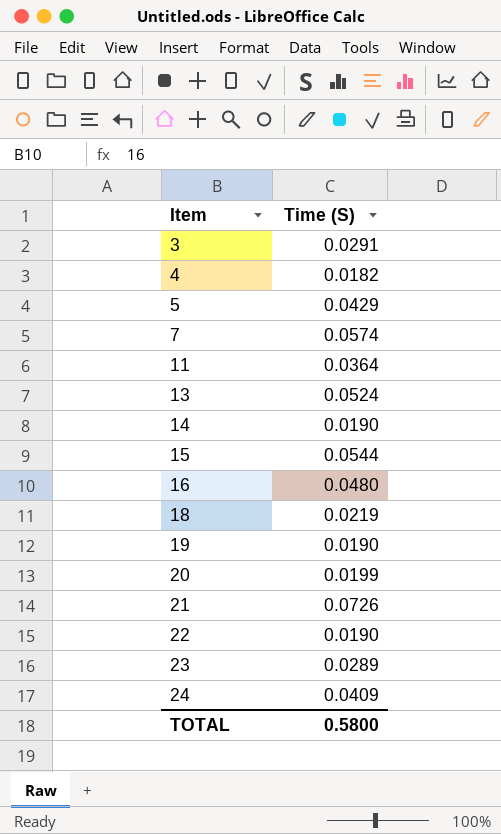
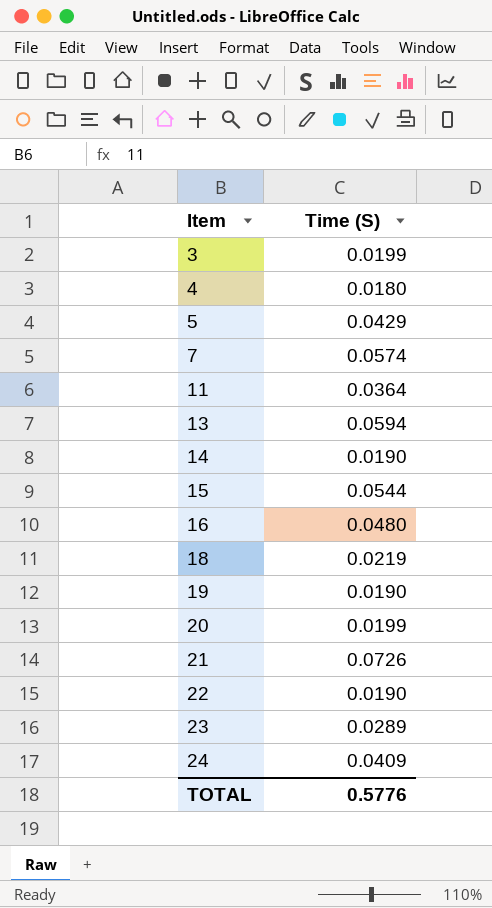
3 | Time (S): 0.0291 -> 0.0199
4 | Time (S): 0.0182 -> 0.0180
13 | Time (S): 0.0524 -> 0.0594
TOTAL | Time (S): 0.5800 -> 0.5776

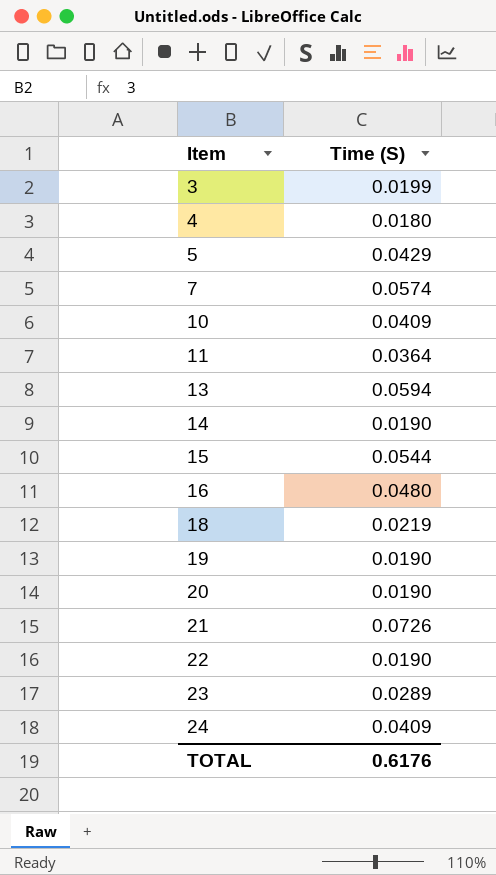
row 10: none -> 0.0409
20 | Time (S): 0.0199 -> 0.0190
TOTAL | Time (S): 0.5776 -> 0.6176

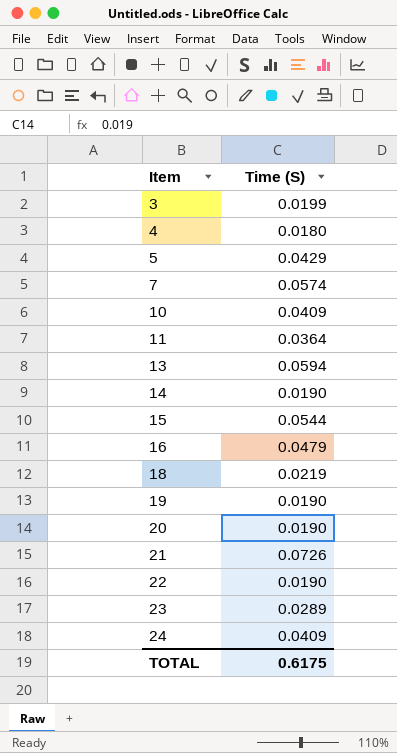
16 | Time (S): 0.0480 -> 0.0479
TOTAL | Time (S): 0.6176 -> 0.6175

